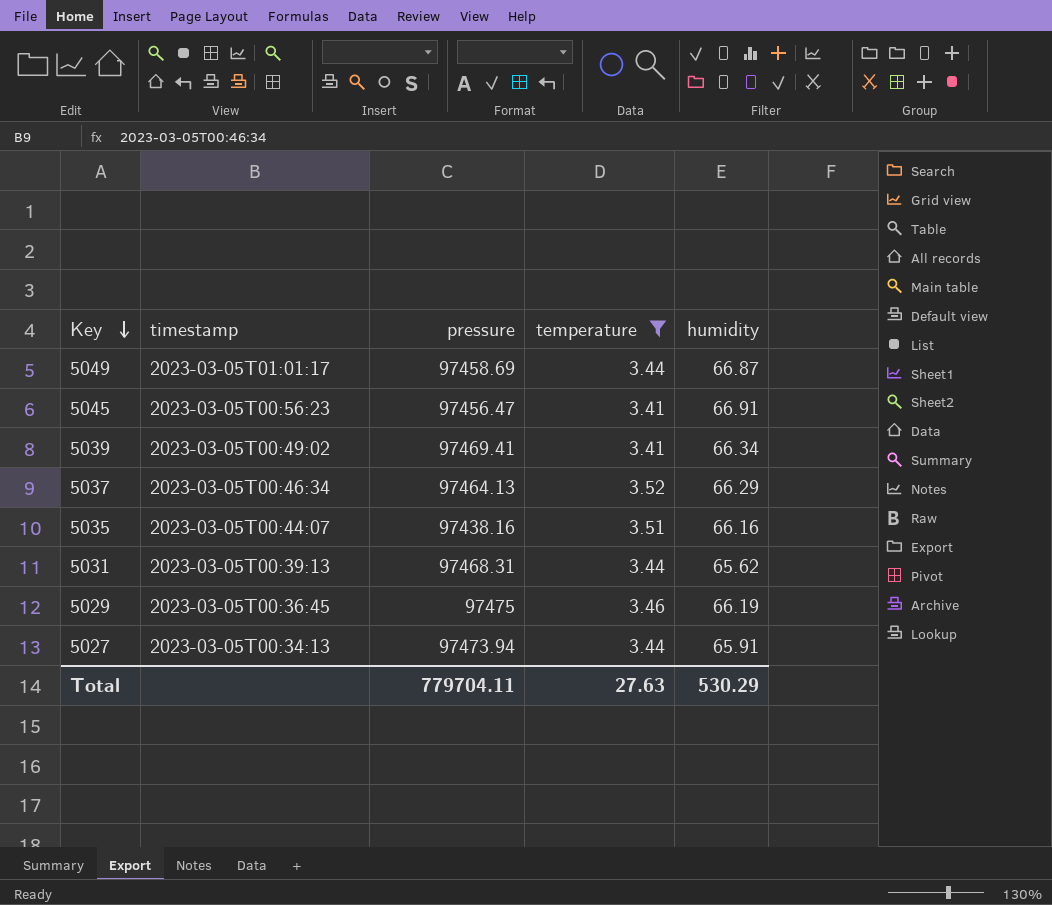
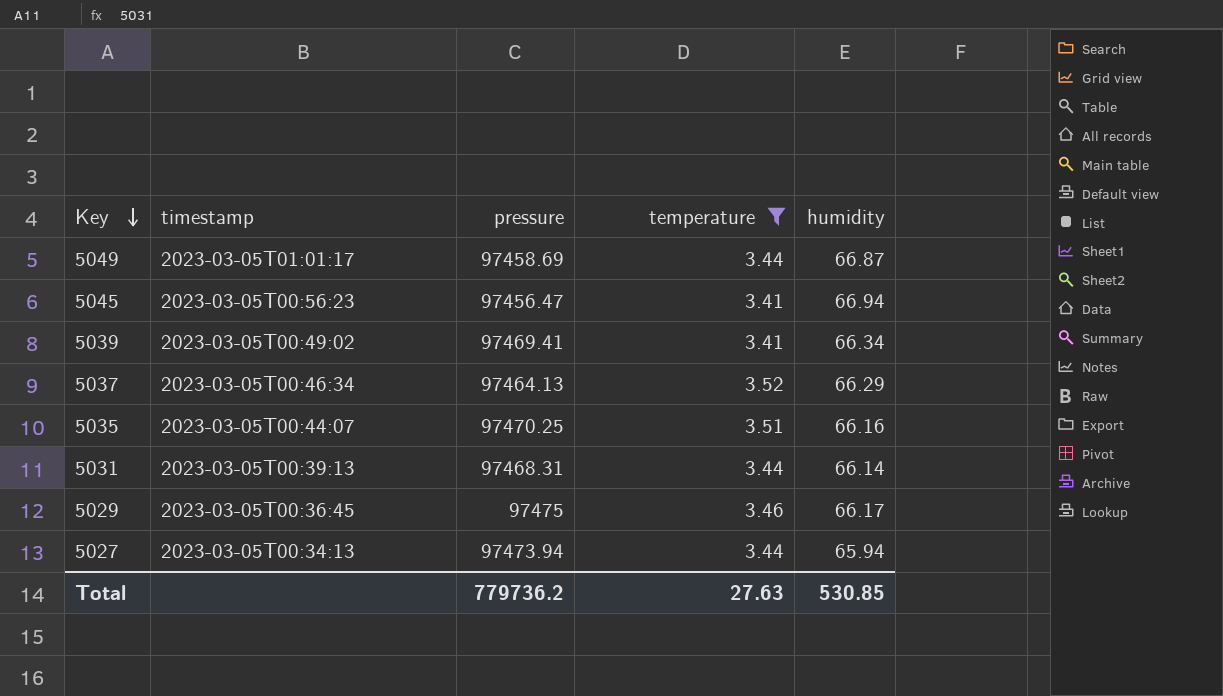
5045 | humidity: 66.91 -> 66.94
5035 | pressure: 97438.16 -> 97470.25
5031 | humidity: 65.62 -> 66.14
5029 | humidity: 66.19 -> 66.17
5027 | humidity: 65.91 -> 65.94
Total | pressure: 779704.11 -> 779736.2
Total | humidity: 530.29 -> 530.85

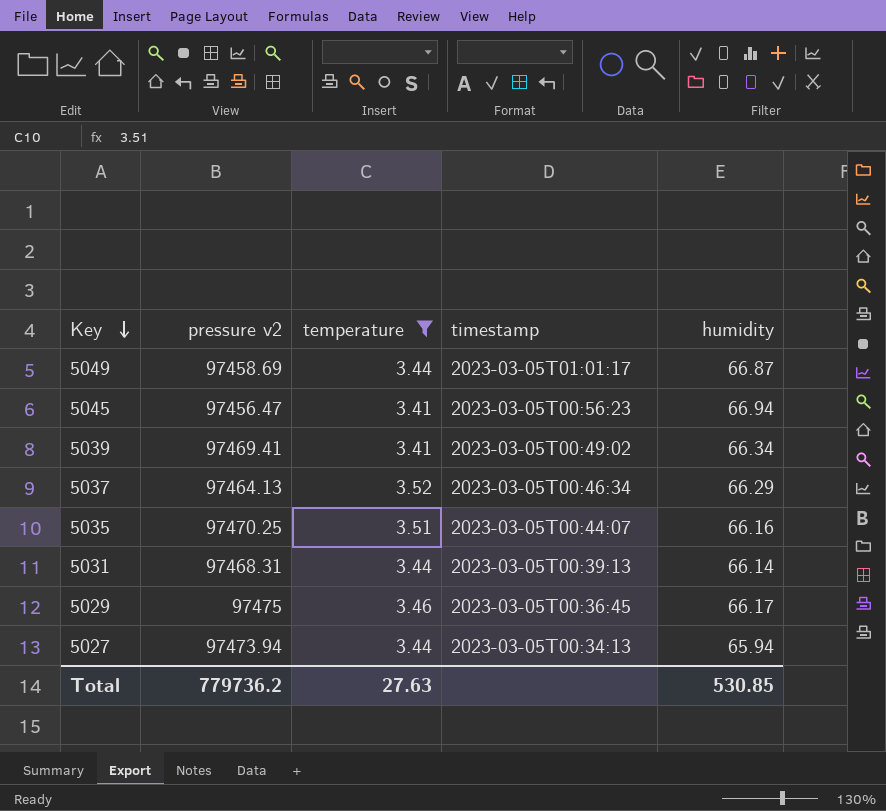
column name: pressure -> pressure v2
column timestamp | position: 2 -> 4

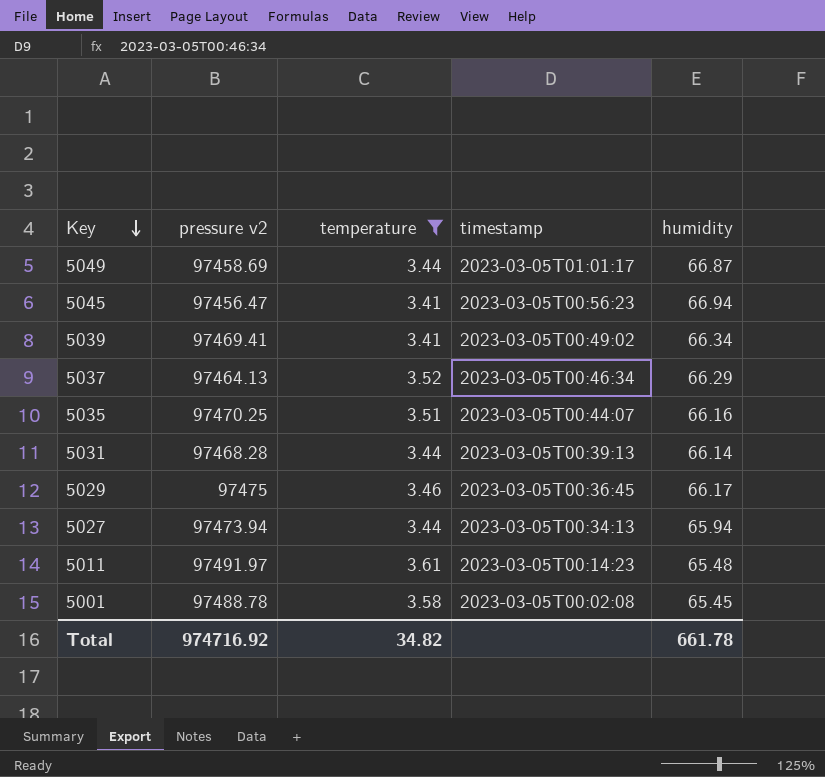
5031 | pressure v2: 97468.31 -> 97468.28
row 5011: none -> 97491.97 | 3.61 | 2023-03-05T00:14:23 | 65.48
row 5001: none -> 97488.78 | 3.58 | 2023-03-05T00:02:08 | 65.45
Total | pressure v2: 779736.2 -> 974716.92
Total | temperature: 27.63 -> 34.82
Total | humidity: 530.85 -> 661.78

